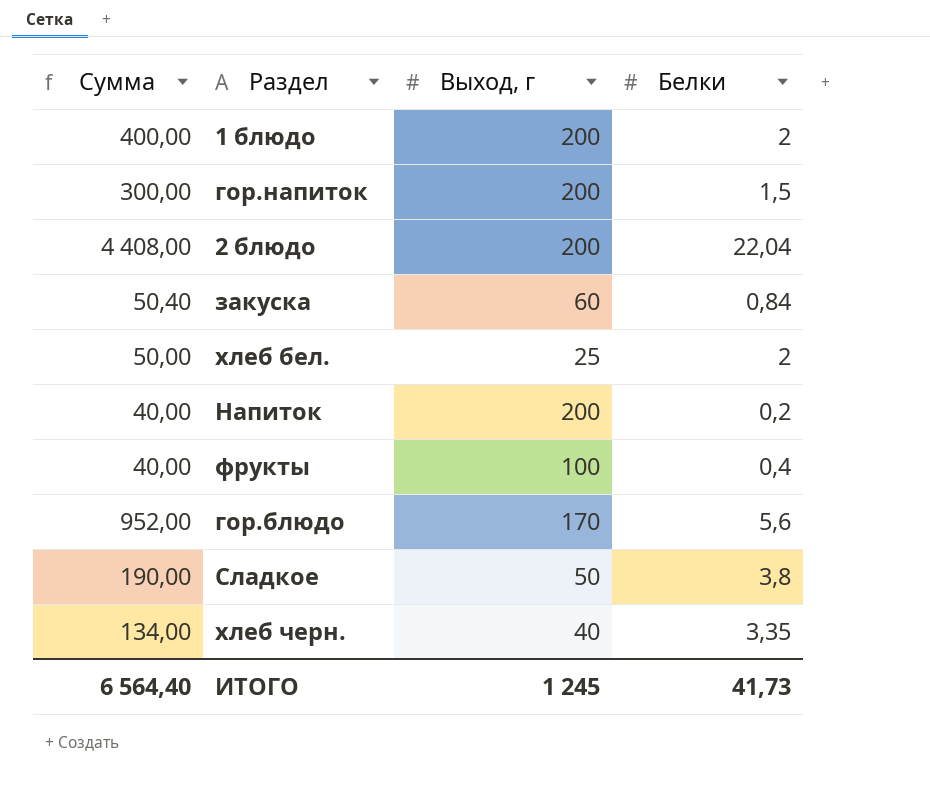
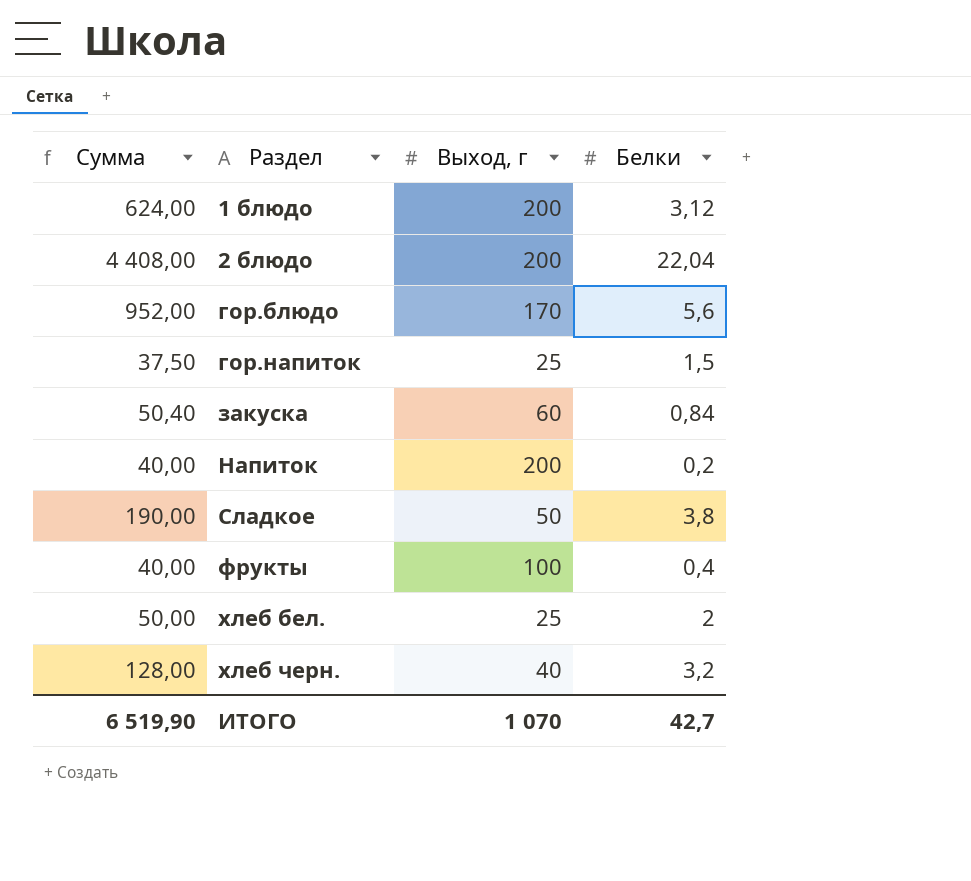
row order: none -> Раздел ascending
1 блюдо | Сумма: 400,00 -> 624,00
1 блюдо | Белки: 2 -> 3,12
гор.напиток | Сумма: 300,00 -> 37,50
гор.напиток | Выход, г: 200 -> 25
хлеб черн. | Сумма: 134,00 -> 128,00
хлеб черн. | Белки: 3,35 -> 3,2
ИТОГО | Сумма: 6 564,40 -> 6 519,90
ИТОГО | Выход, г: 1 245 -> 1 070
ИТОГО | Белки: 41,73 -> 42,7

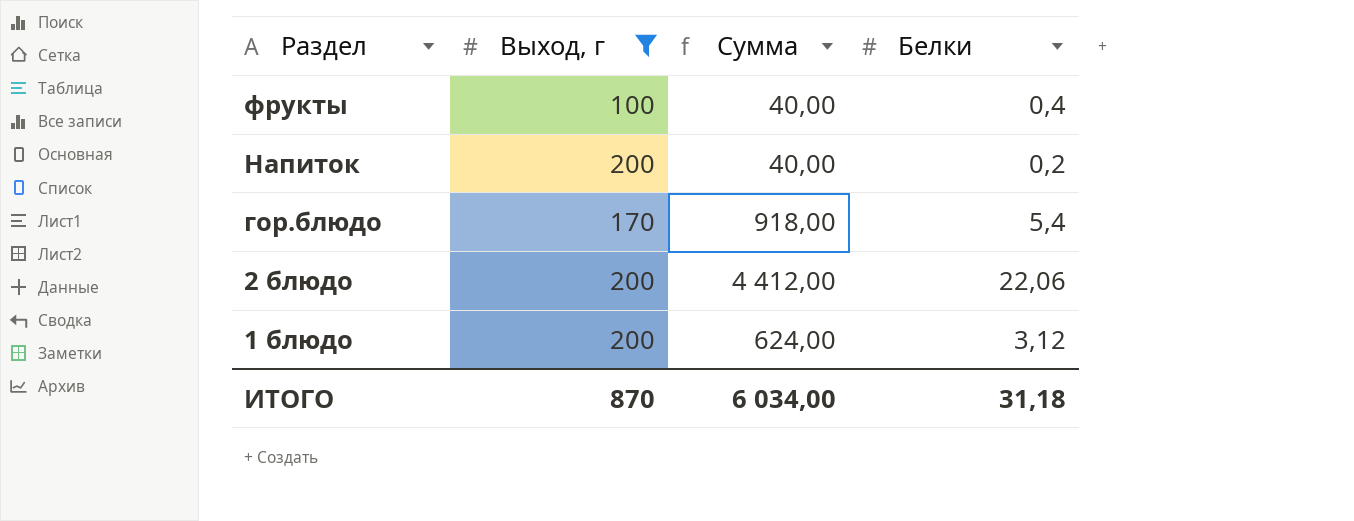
filter: none -> Выход, г >= 100
row order: Раздел ascending -> Раздел descending
column Сумма | position: 1 -> 3
гор.блюдо | Сумма: 952,00 -> 918,00
гор.блюдо | Белки: 5,6 -> 5,4
2 блюдо | Сумма: 4 408,00 -> 4 412,00
2 блюдо | Белки: 22,04 -> 22,06
ИТОГО | Выход, г: 1 070 -> 870
ИТОГО | Сумма: 6 519,90 -> 6 034,00
ИТОГО | Белки: 42,7 -> 31,18

